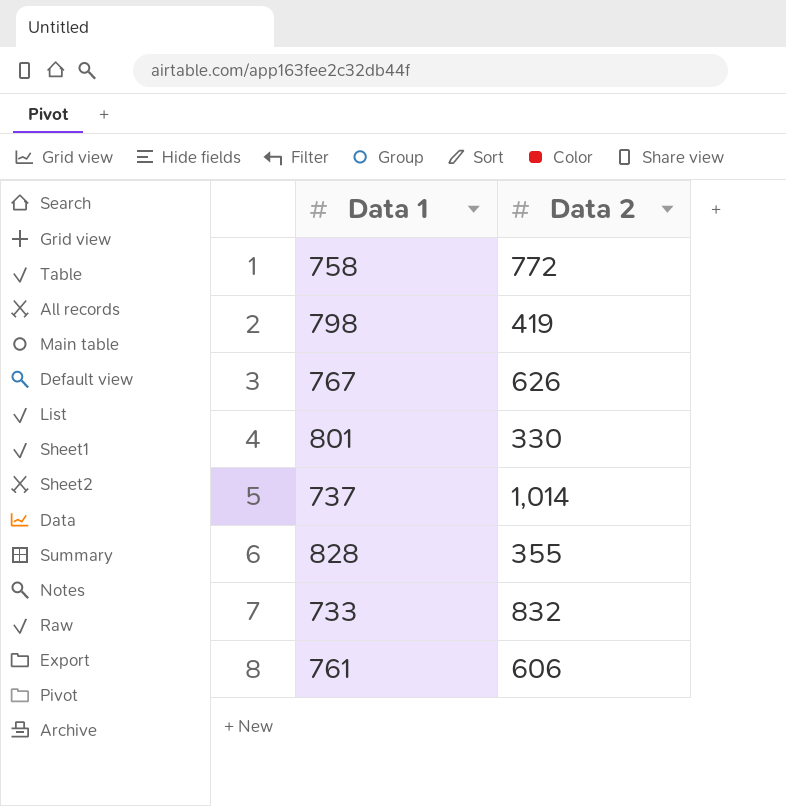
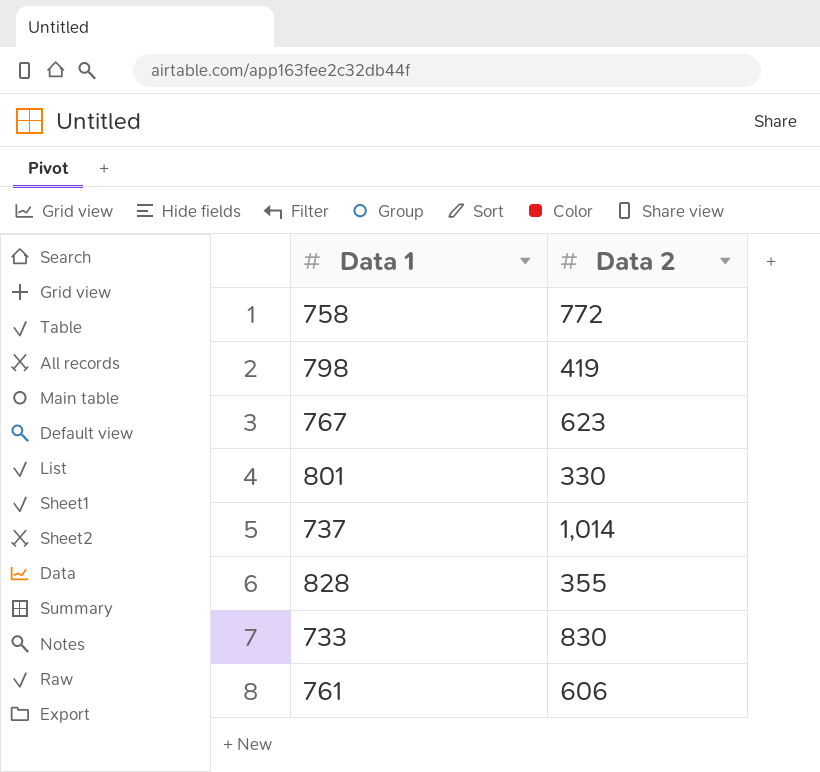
767 | Data 2: 626 -> 623
733 | Data 2: 832 -> 830

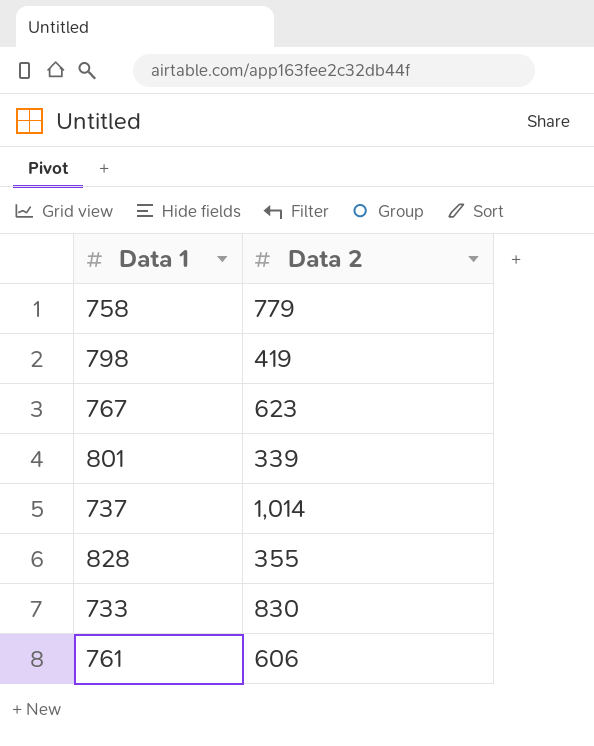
758 | Data 2: 772 -> 779
801 | Data 2: 330 -> 339

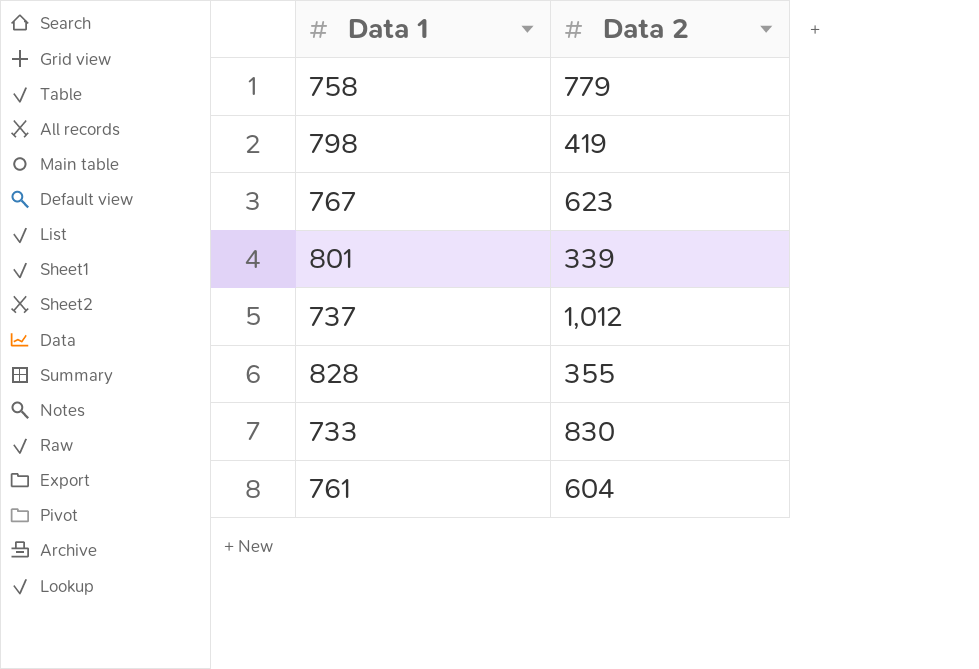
737 | Data 2: 1,014 -> 1,012
761 | Data 2: 606 -> 604

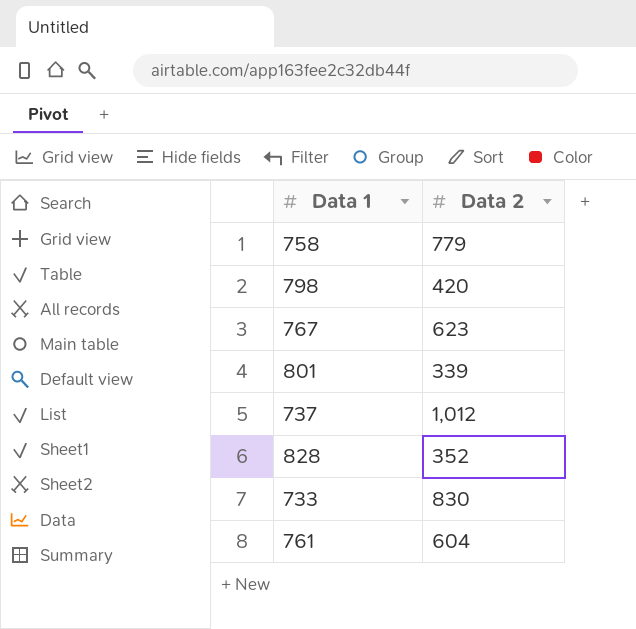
798 | Data 2: 419 -> 420
828 | Data 2: 355 -> 352

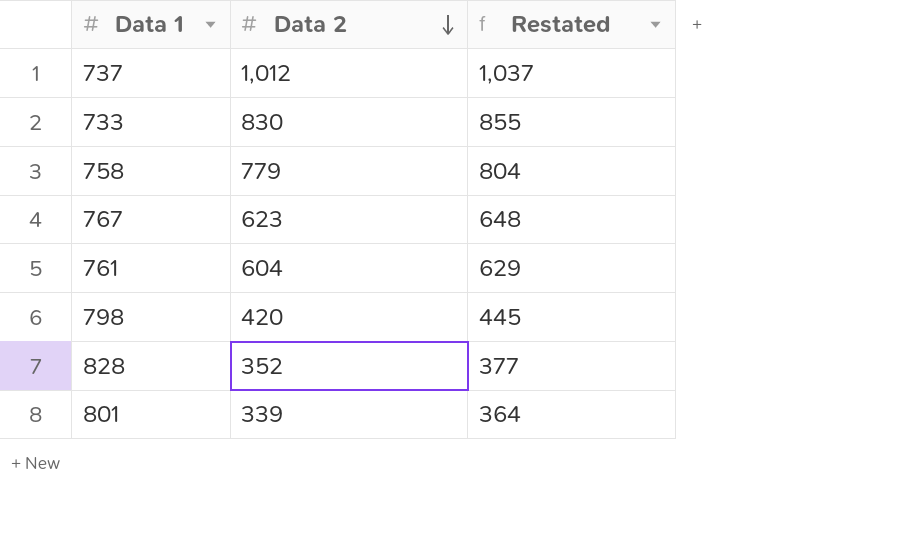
row order: none -> Data 2 descending
column Restated | formula: none -> [Data 2] + 25

